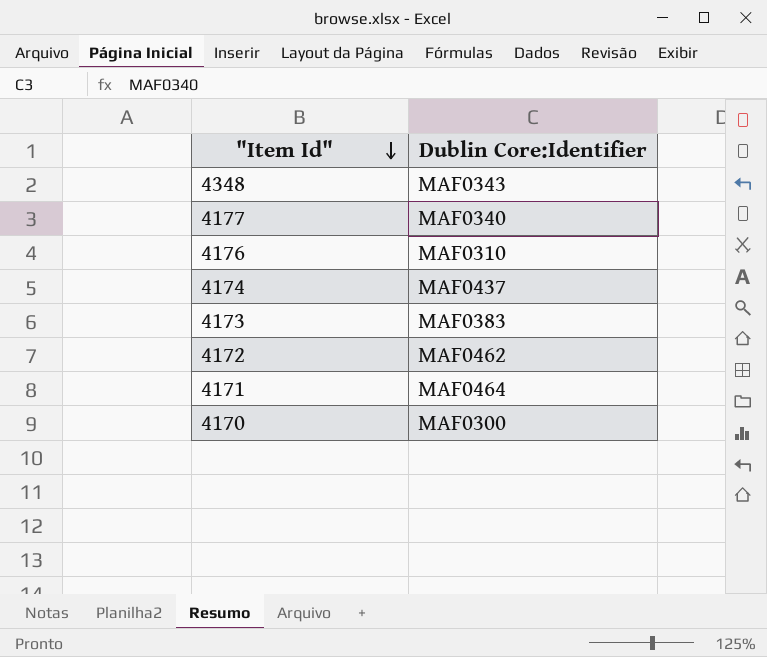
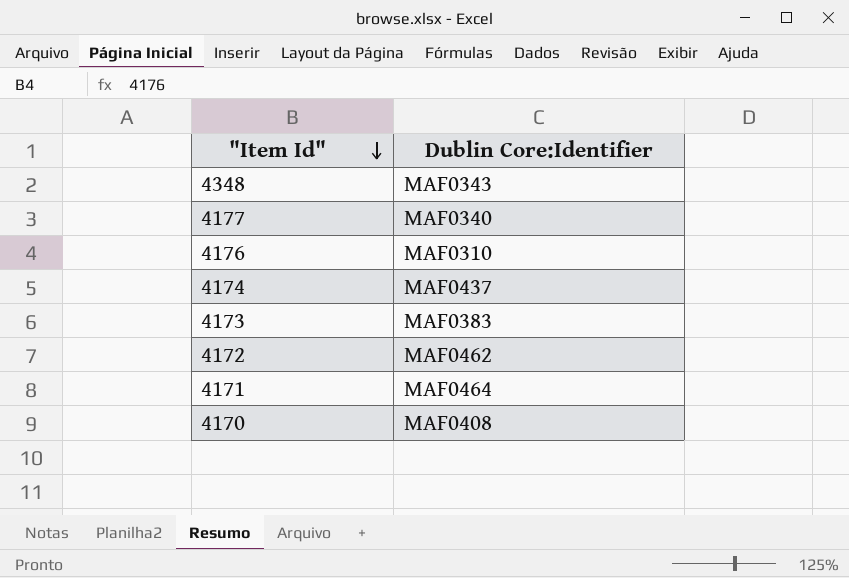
4170 | Dublin Core:Identifier: MAF0300 -> MAF0408

